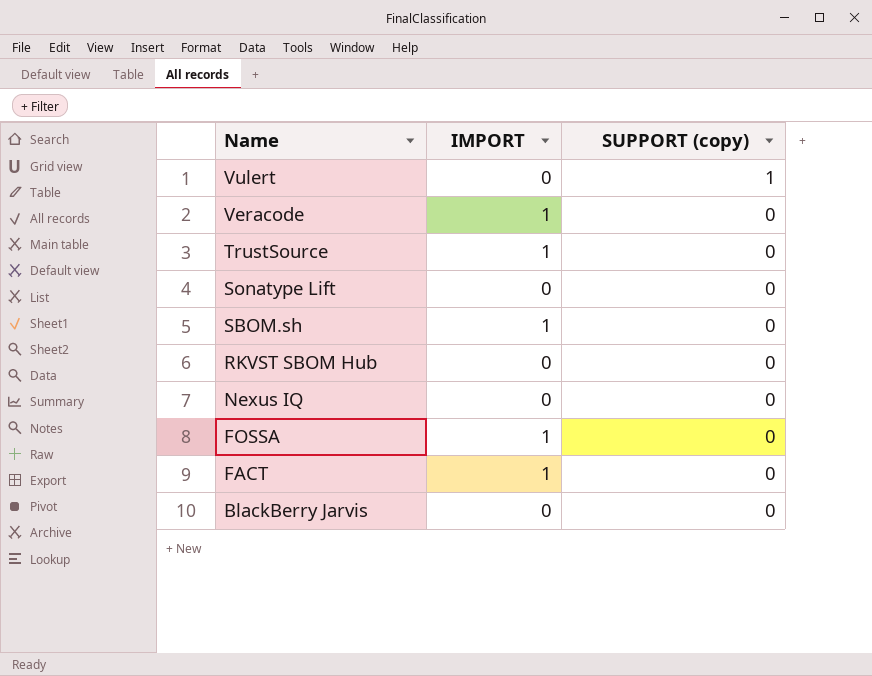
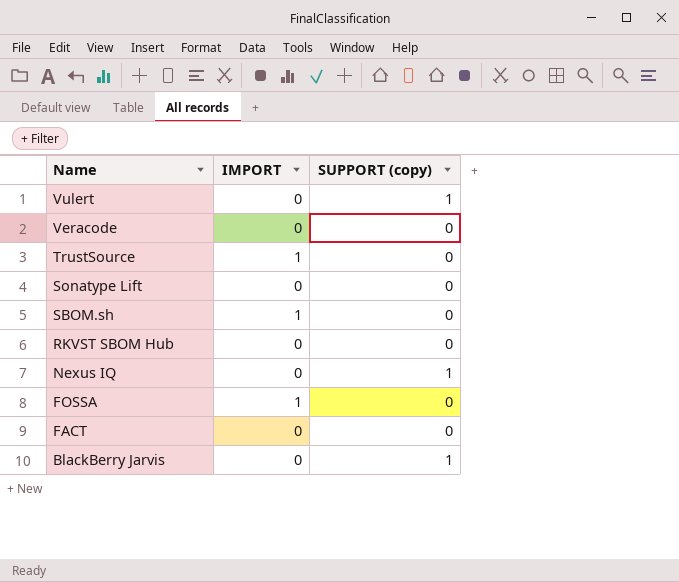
Veracode | IMPORT: 1 -> 0
Nexus IQ | SUPPORT (copy): 0 -> 1
FACT | IMPORT: 1 -> 0
BlackBerry Jarvis | SUPPORT (copy): 0 -> 1

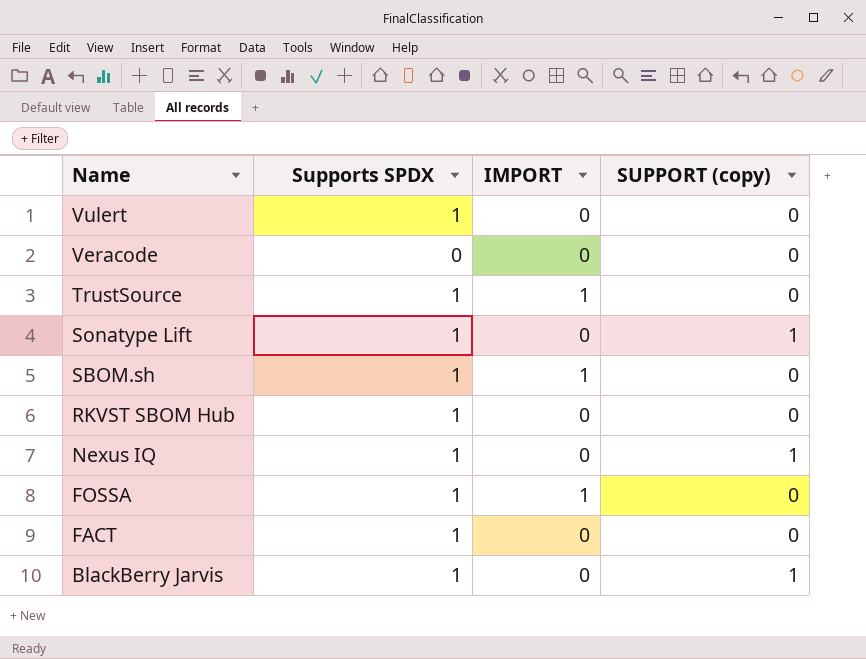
column Supports SPDX | position: none -> 2
Vulert | SUPPORT (copy): 1 -> 0
Sonatype Lift | SUPPORT (copy): 0 -> 1

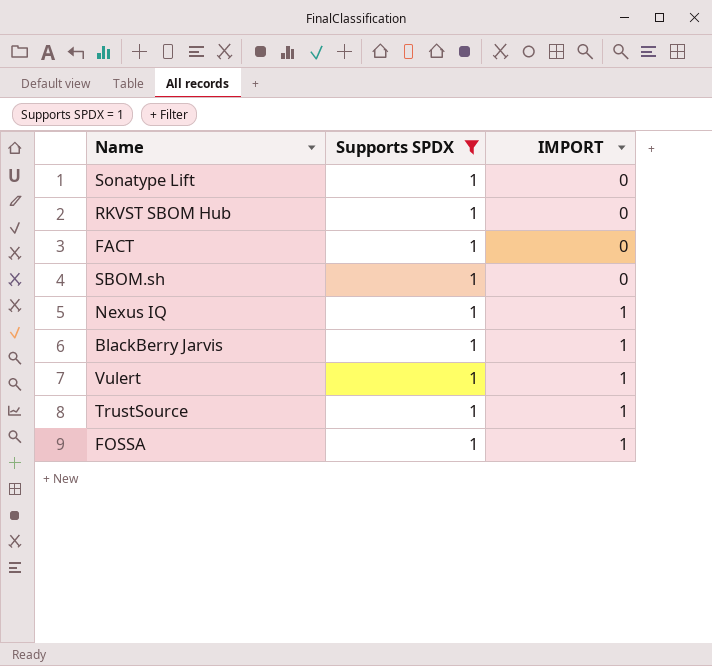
filter: none -> Supports SPDX = 1
row order: Name descending -> IMPORT ascending
column SUPPORT (copy) | position: 4 -> none
SBOM.sh | IMPORT: 1 -> 0
Nexus IQ | IMPORT: 0 -> 1
BlackBerry Jarvis | IMPORT: 0 -> 1
Vulert | IMPORT: 0 -> 1

